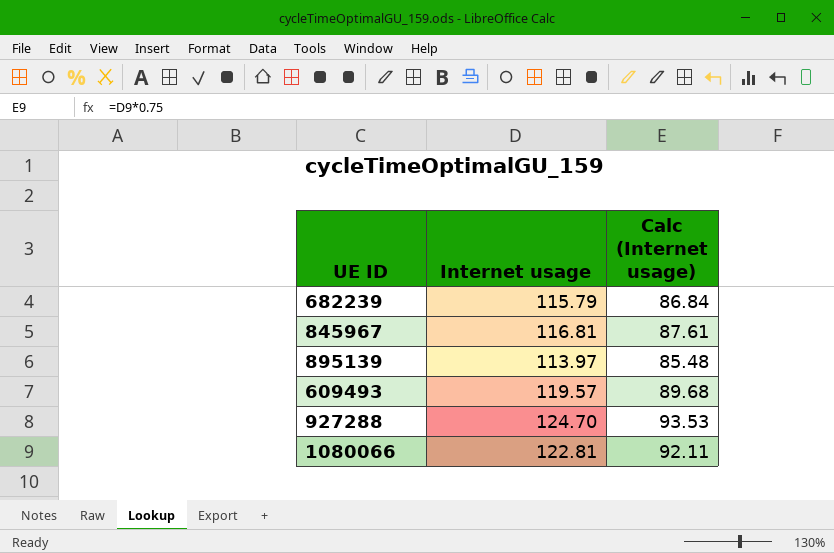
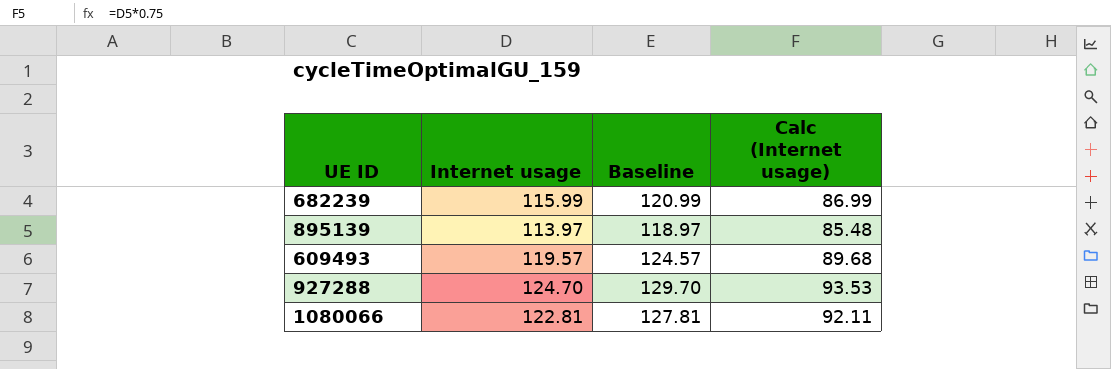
column Baseline | formula: none -> [Internet usage] + 5
row 845967: 116.81 | 87.61 -> none
682239 | Internet usage: 115.79 -> 115.99
682239 | Calc (Internet usage): 86.84 -> 86.99

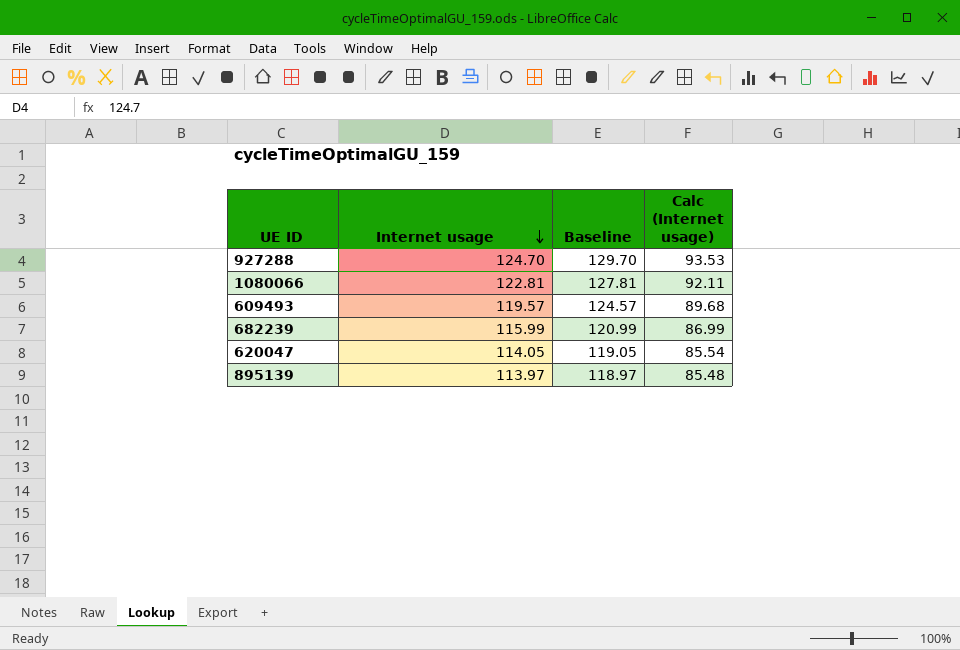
row order: none -> Internet usage descending
row 620047: none -> 114.05 | 119.05 | 85.54

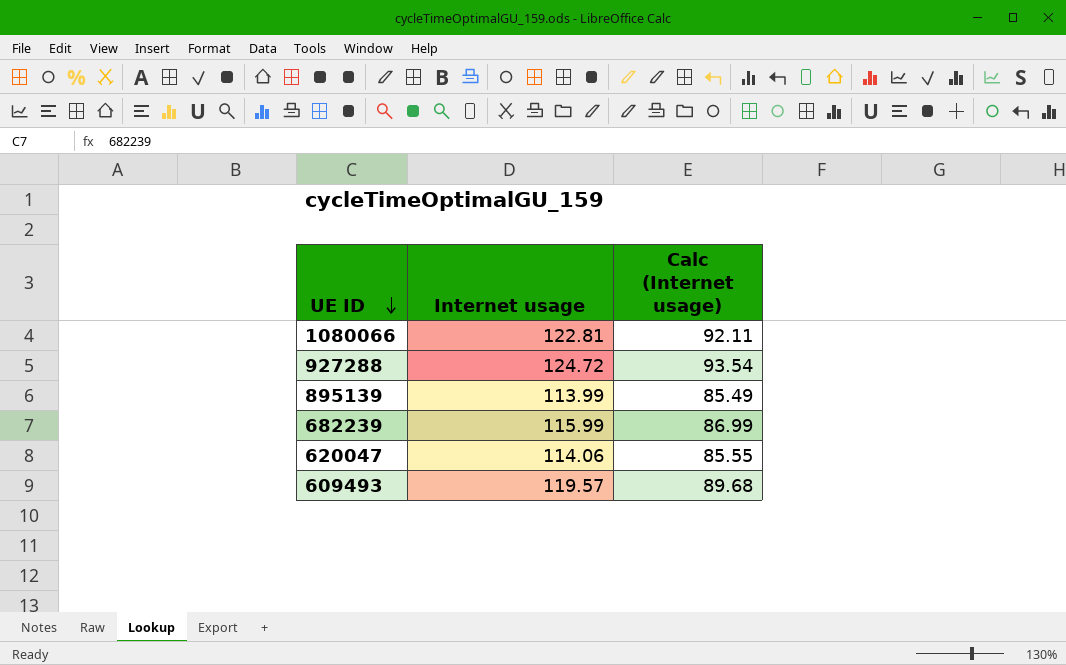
row order: Internet usage descending -> UE ID descending
column Baseline | formula: [Internet usage] + 5 -> none
927288 | Internet usage: 124.70 -> 124.72
927288 | Calc (Internet usage): 93.53 -> 93.54
895139 | Internet usage: 113.97 -> 113.99
895139 | Calc (Internet usage): 85.48 -> 85.49
620047 | Internet usage: 114.05 -> 114.06
620047 | Calc (Internet usage): 85.54 -> 85.55

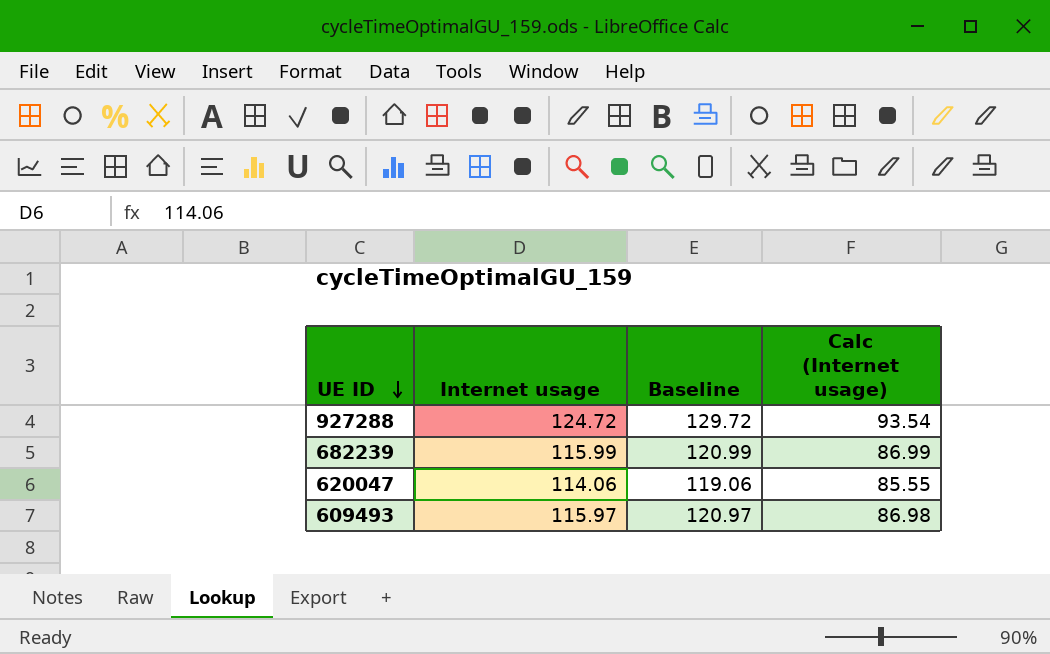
column Baseline | formula: none -> [Internet usage] + 5
row 1080066: 122.81 | 92.11 -> none
row 895139: 113.99 | 85.49 -> none
609493 | Internet usage: 119.57 -> 115.97
609493 | Calc (Internet usage): 89.68 -> 86.98

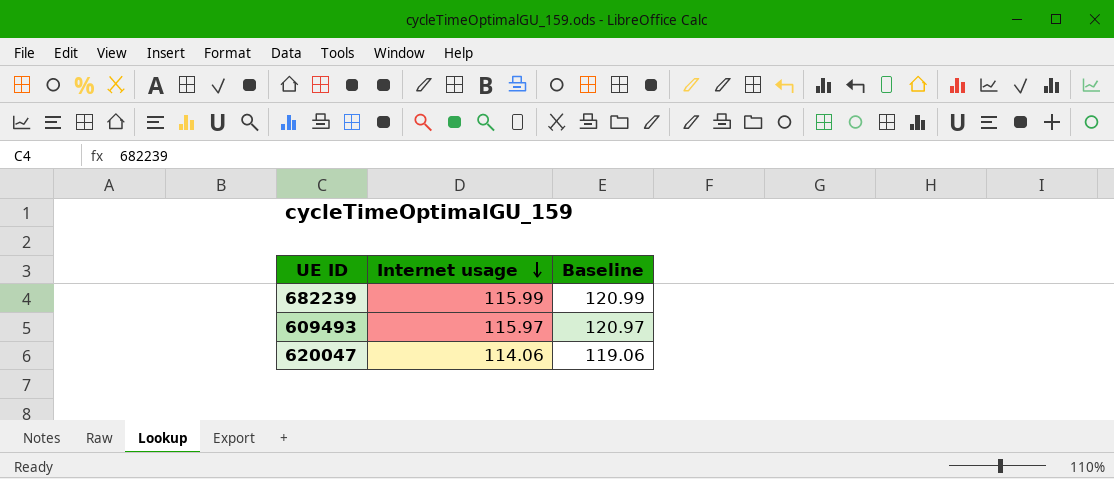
row order: UE ID descending -> Internet usage descending
column Calc (Internet usage) | formula: [Internet usage] * 0.75 -> none
row 927288: 124.72 | 129.72 | 93.54 -> none

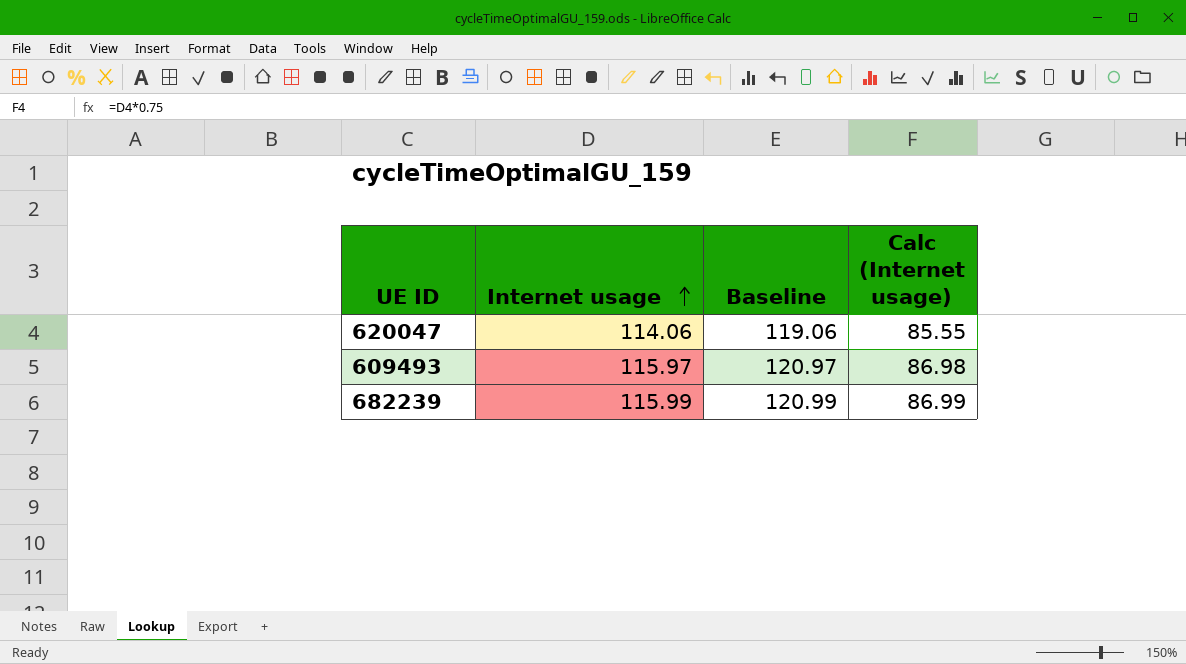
row order: Internet usage descending -> Internet usage ascending
column Calc (Internet usage) | formula: none -> [Internet usage] * 0.75

